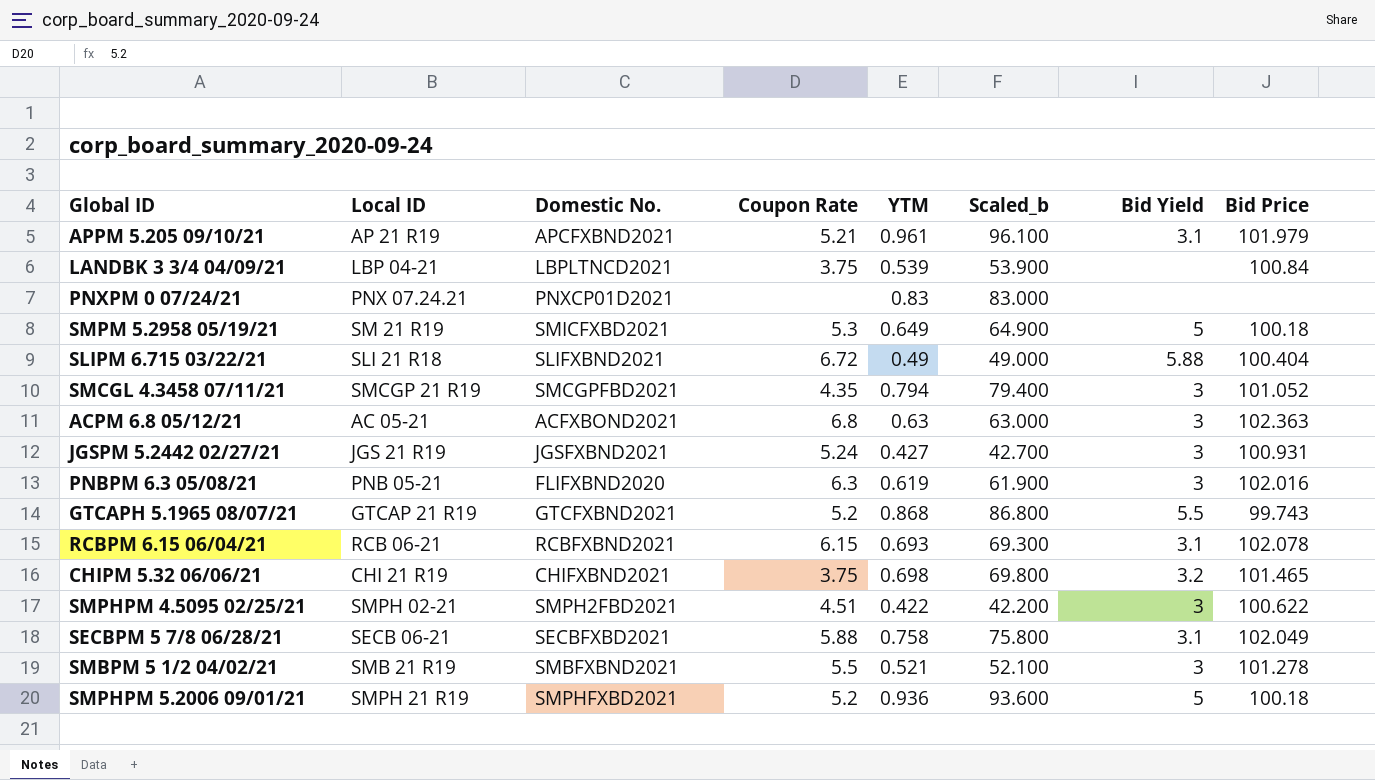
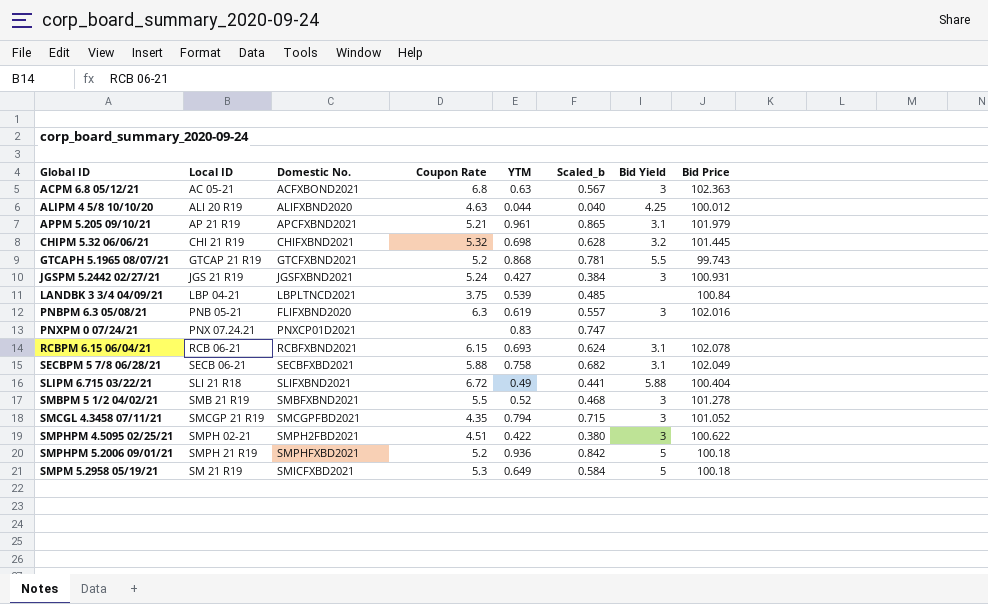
row order: none -> Global ID ascending
column Scaled_b | formula: [YTM] * 100 -> [YTM] * 0.9
row ALIPM 4 5/8 10/10/20: none -> ALI 20 R19 | ALIFXBND2020 | 4.63 | 0.044 | 0.040 | 4.25 | 100.012
CHIPM 5.32 06/06/21 | Coupon Rate: 3.75 -> 5.32
CHIPM 5.32 06/06/21 | Bid Price: 101.465 -> 101.445
SMBPM 5 1/2 04/02/21 | YTM: 0.521 -> 0.52

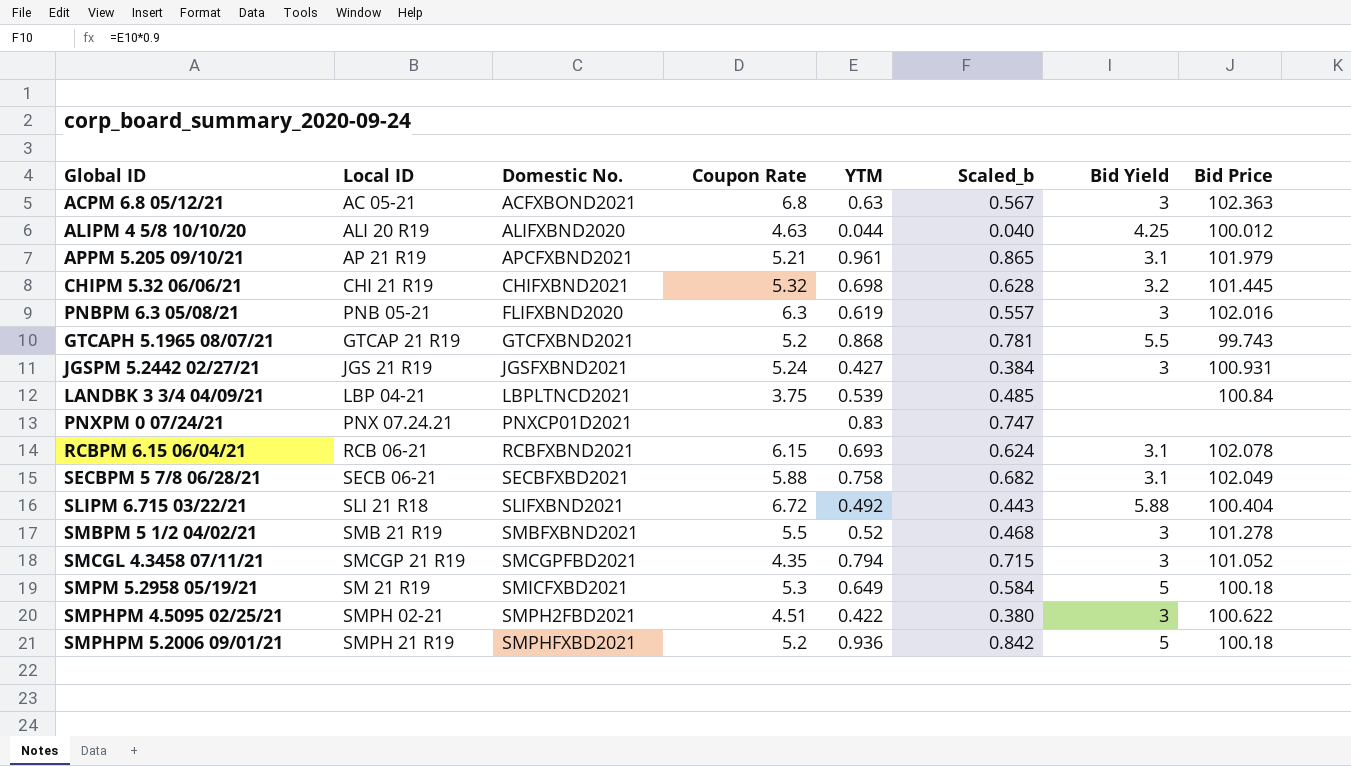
row order: Global ID ascending -> Domestic No. ascending
SLIPM 6.715 03/22/21 | YTM: 0.49 -> 0.492
SLIPM 6.715 03/22/21 | Scaled_b: 0.441 -> 0.443

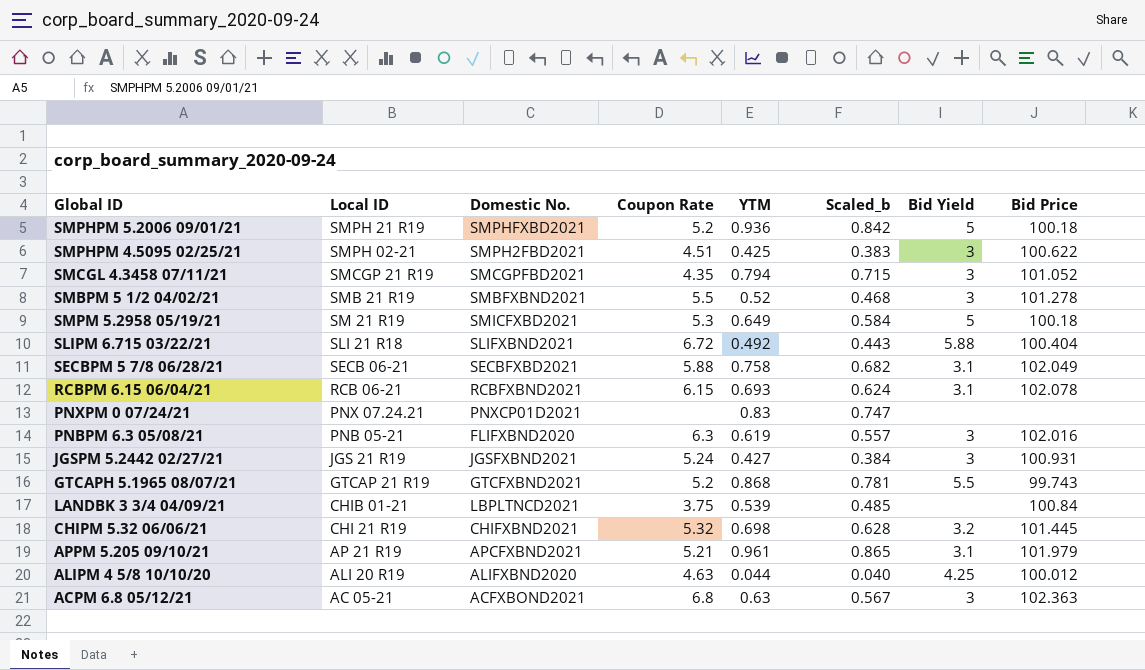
row order: Domestic No. ascending -> Local ID descending
SMPHPM 4.5095 02/25/21 | YTM: 0.422 -> 0.425
SMPHPM 4.5095 02/25/21 | Scaled_b: 0.380 -> 0.383
LANDBK 3 3/4 04/09/21 | Local ID: LBP 04-21 -> CHIB 01-21

